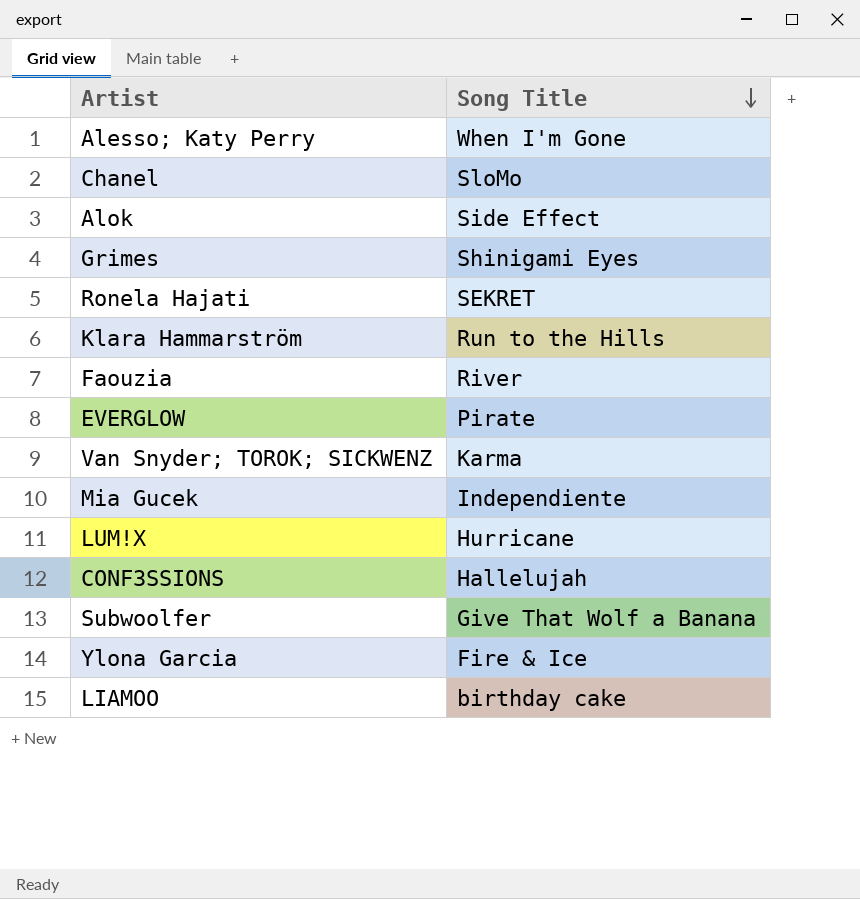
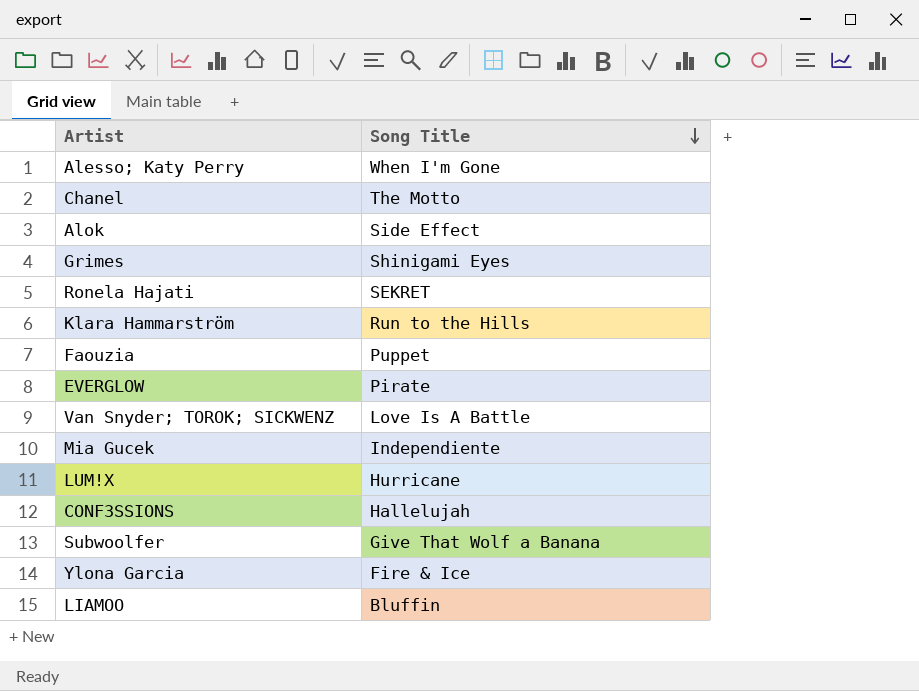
Chanel | Song Title: SloMo -> The Motto
Faouzia | Song Title: River -> Puppet
Van Snyder; TOROK; SICKWENZ | Song Title: Karma -> Love Is A Battle
LIAMOO | Song Title: birthday cake -> Bluffin

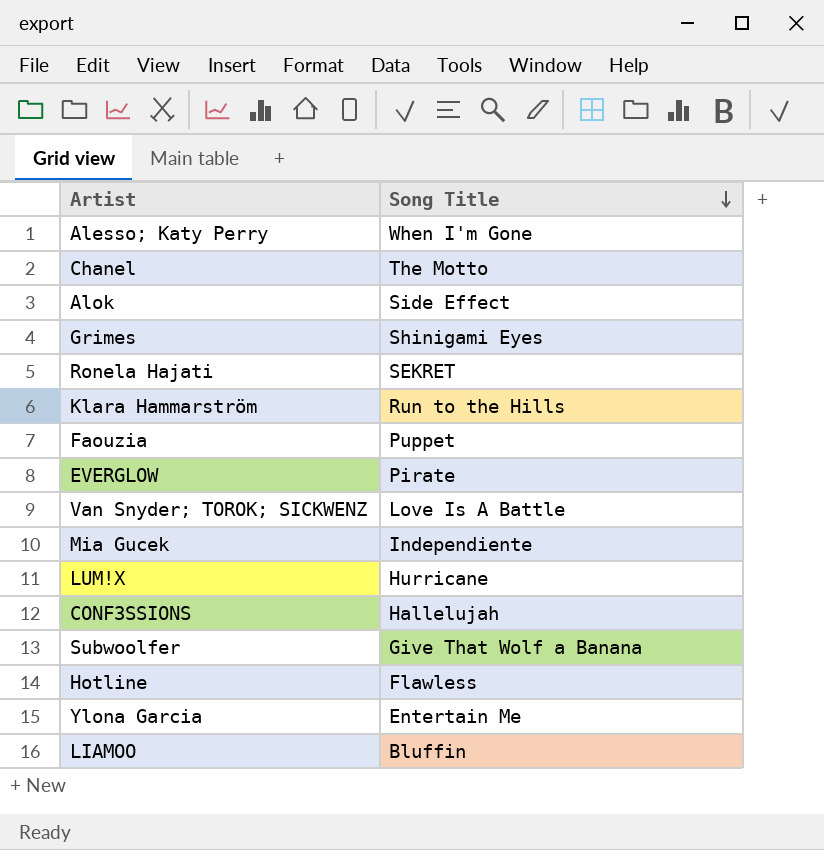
row Hotline: none -> Flawless
Ylona Garcia | Song Title: Fire & Ice -> Entertain Me

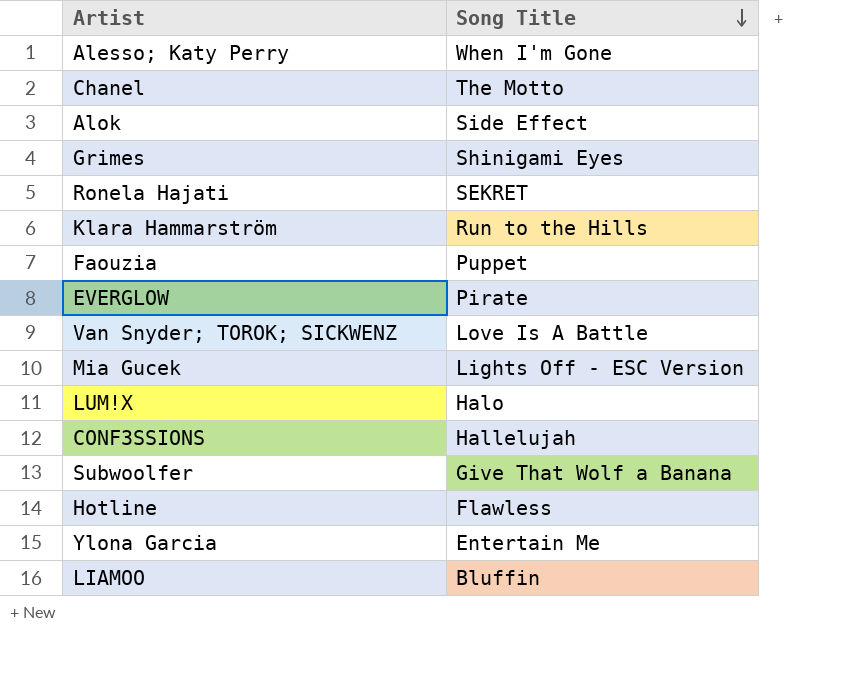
Mia Gucek | Song Title: Independiente -> Lights Off - ESC Version
LUM!X | Song Title: Hurricane -> Halo

